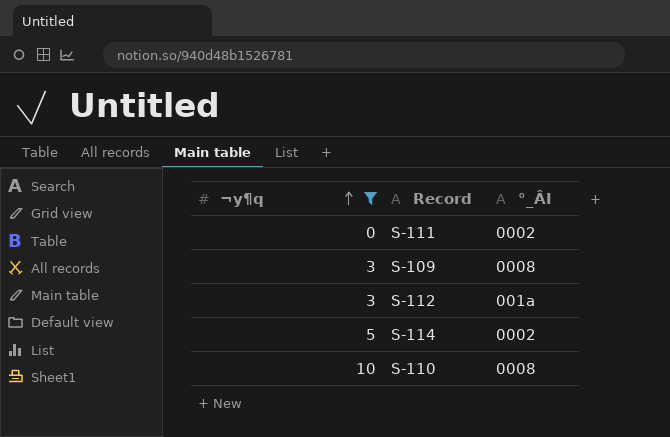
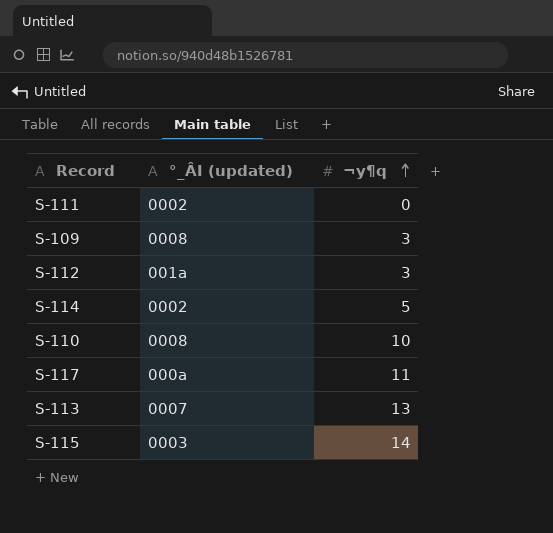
filter: ¬y¶q <= 10 -> none
column name: °_ÂI -> °_ÂI (updated)
column ¬y¶q | position: 1 -> 3

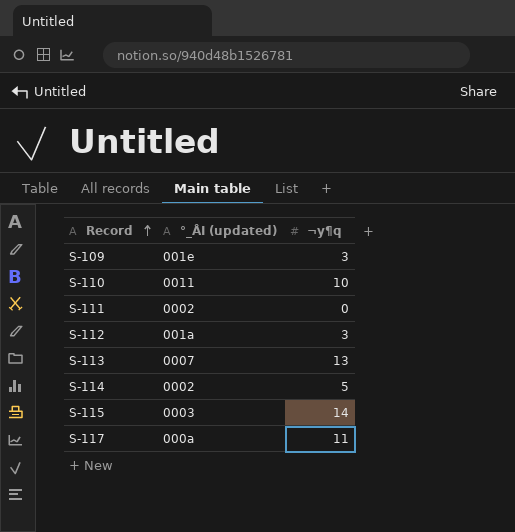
row order: ¬y¶q ascending -> Record ascending
S-109 | °_ÂI (updated): 0008 -> 001e
S-110 | °_ÂI (updated): 0008 -> 0011

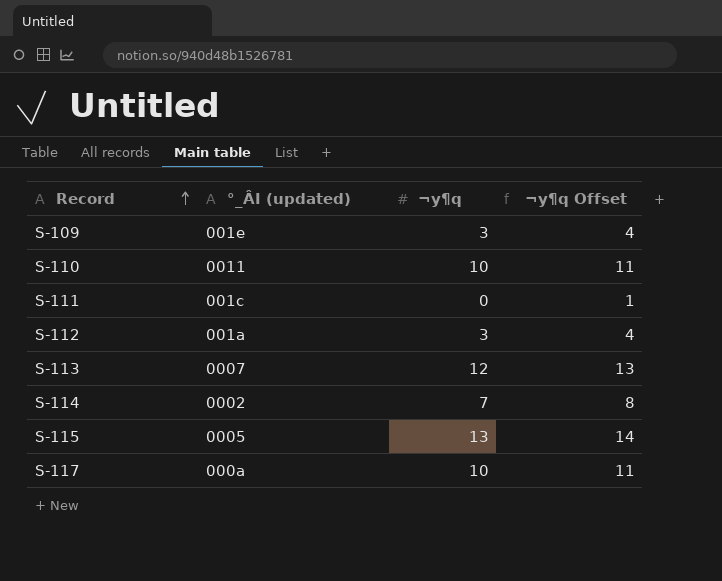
column ¬y¶q Offset | formula: none -> [¬y¶q] + 1
S-111 | °_ÂI (updated): 0002 -> 001c
S-113 | ¬y¶q: 13 -> 12
S-114 | ¬y¶q: 5 -> 7
S-115 | °_ÂI (updated): 0003 -> 0005
S-115 | ¬y¶q: 14 -> 13
S-117 | ¬y¶q: 11 -> 10

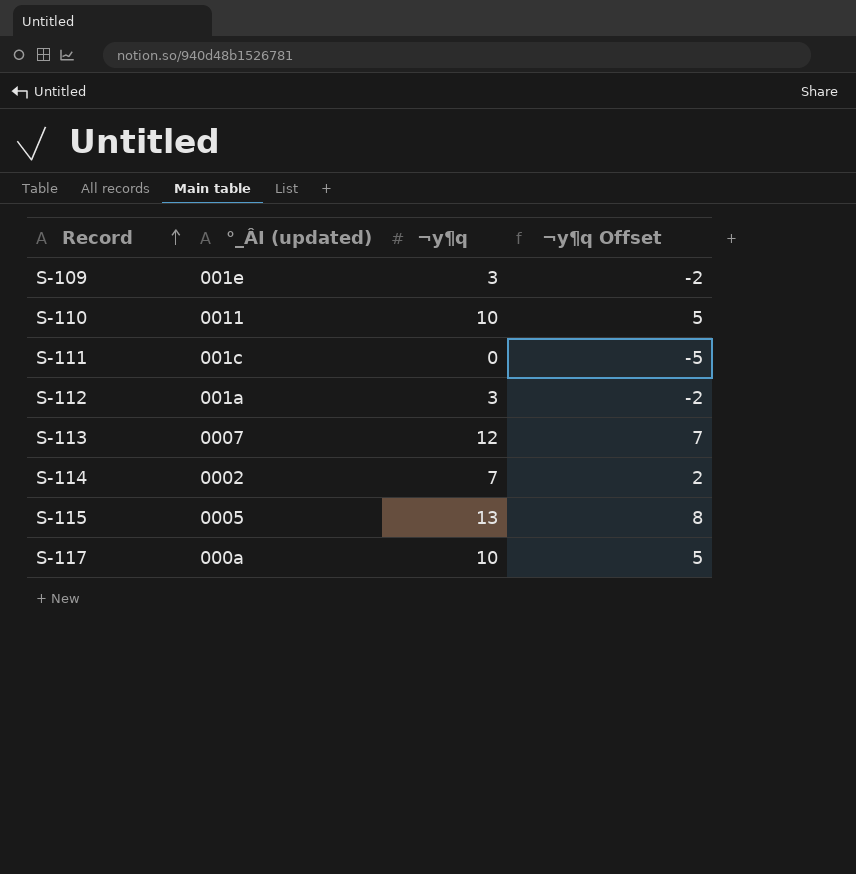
column ¬y¶q Offset | formula: [¬y¶q] + 1 -> [¬y¶q] - 5

